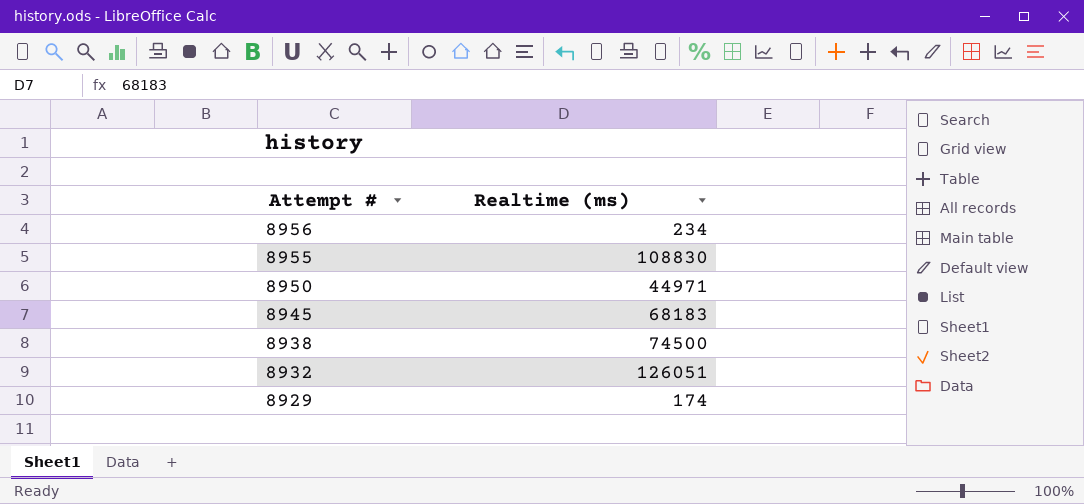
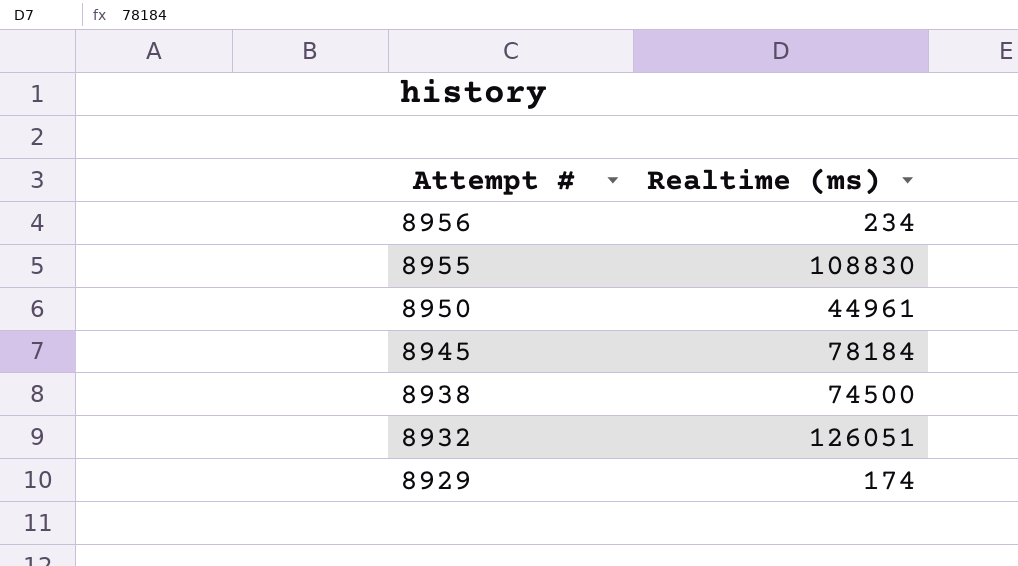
8950 | Realtime (ms): 44971 -> 44961
8945 | Realtime (ms): 68183 -> 78184

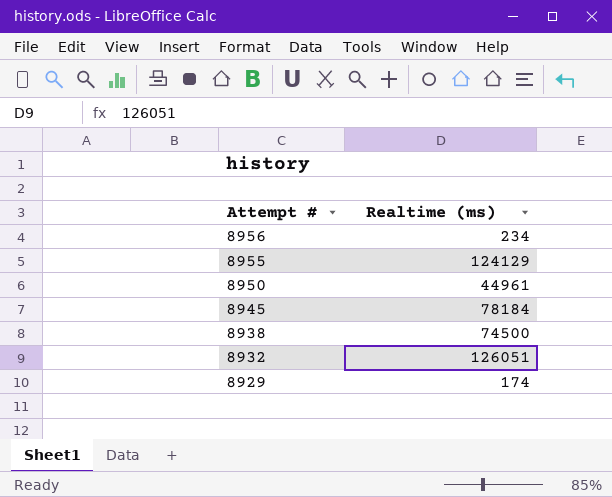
8955 | Realtime (ms): 108830 -> 124129

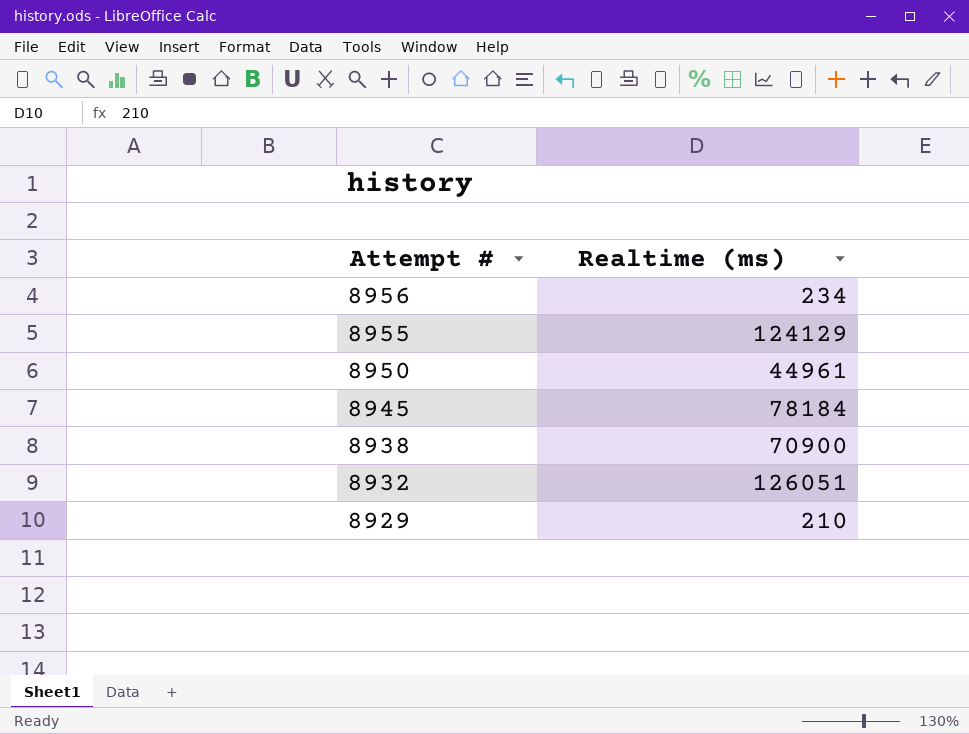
8938 | Realtime (ms): 74500 -> 70900
8929 | Realtime (ms): 174 -> 210

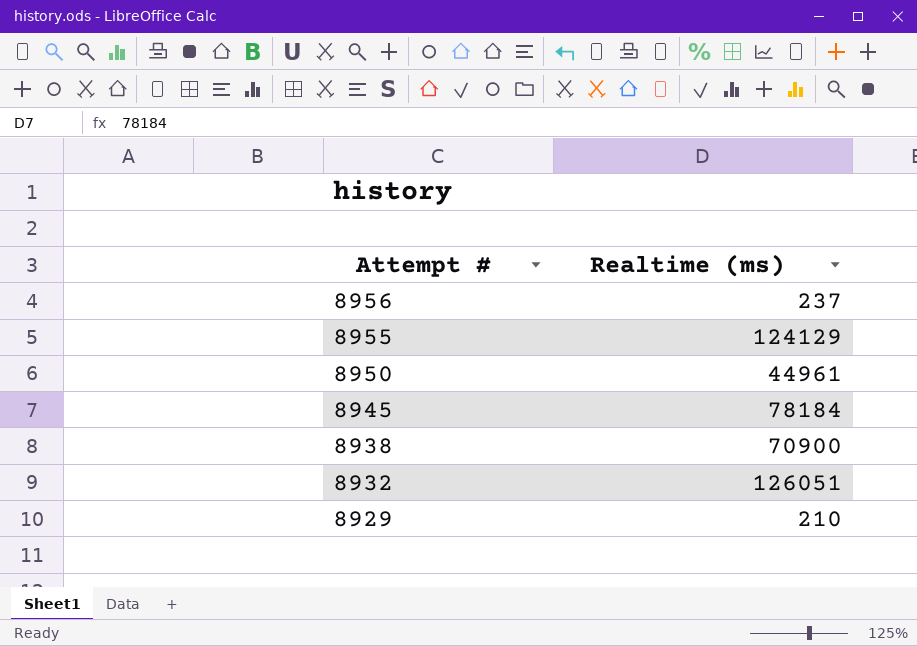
8956 | Realtime (ms): 234 -> 237

